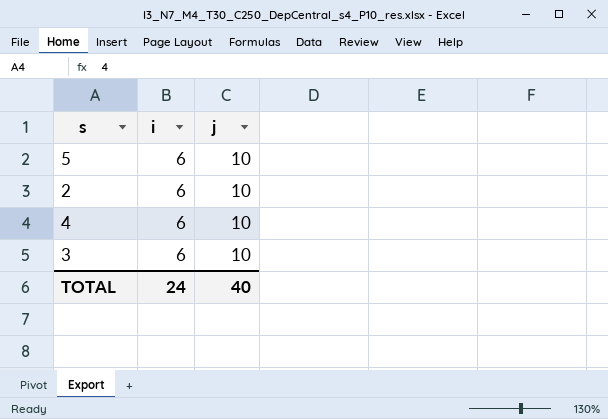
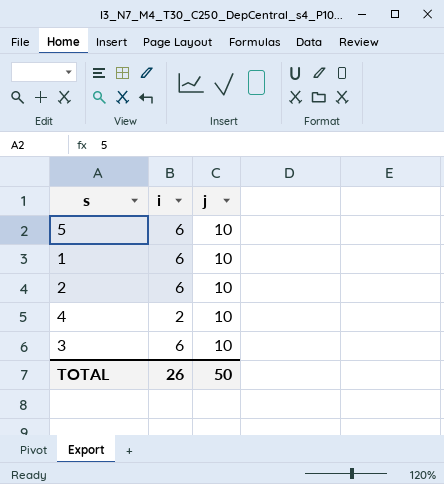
row 1: none -> 6 | 10
4 | i: 6 -> 2
TOTAL | i: 24 -> 26
TOTAL | j: 40 -> 50

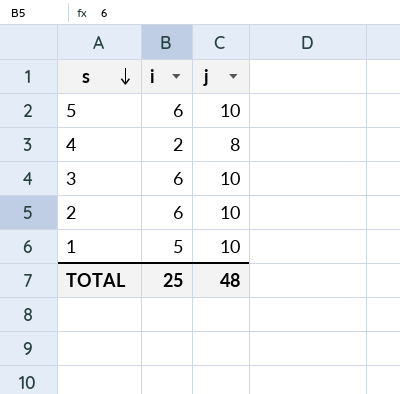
row order: none -> s descending
4 | j: 10 -> 8
1 | i: 6 -> 5
TOTAL | i: 26 -> 25
TOTAL | j: 50 -> 48

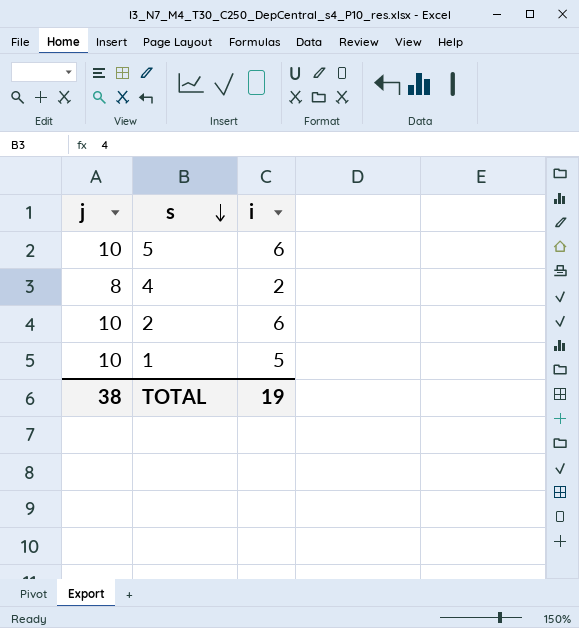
column j | position: 3 -> 1
row 3: 6 | 10 -> none
TOTAL | j: 48 -> 38
TOTAL | i: 25 -> 19

